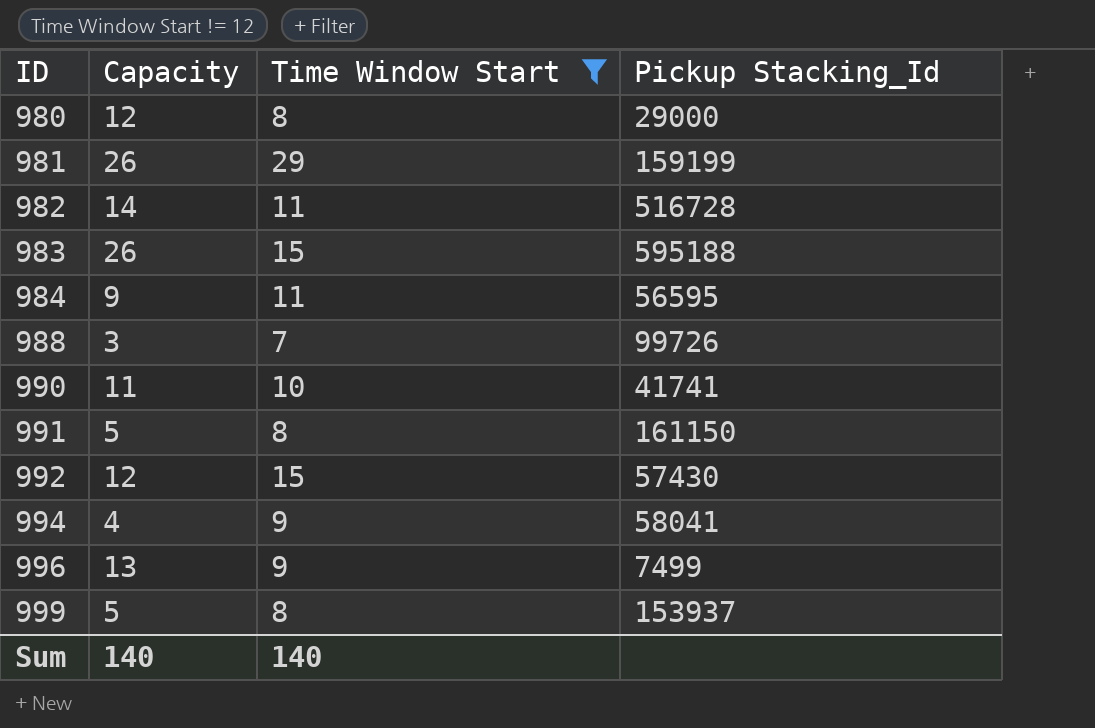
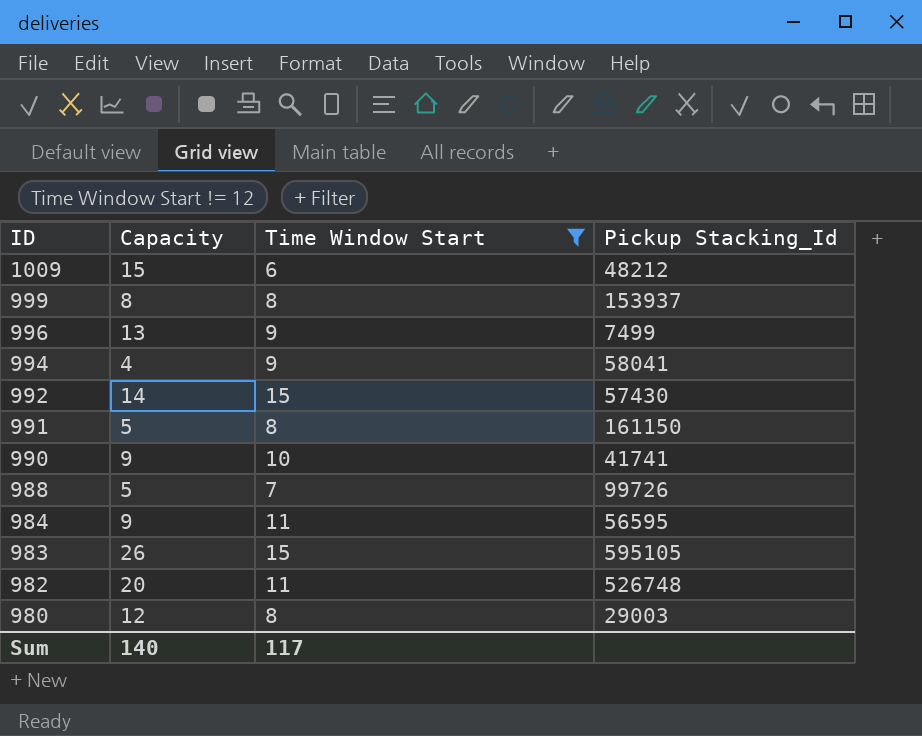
row order: ID ascending -> ID descending
row 981: 26 | 29 | 159199 -> none
row 1009: none -> 15 | 6 | 48212
999 | Capacity: 5 -> 8
992 | Capacity: 12 -> 14
990 | Capacity: 11 -> 9
988 | Capacity: 3 -> 5
983 | Pickup Stacking_Id: 595188 -> 595105
982 | Capacity: 14 -> 20
982 | Pickup Stacking_Id: 516728 -> 526748
980 | Pickup Stacking_Id: 29000 -> 29003
Sum | Time Window Start: 140 -> 117

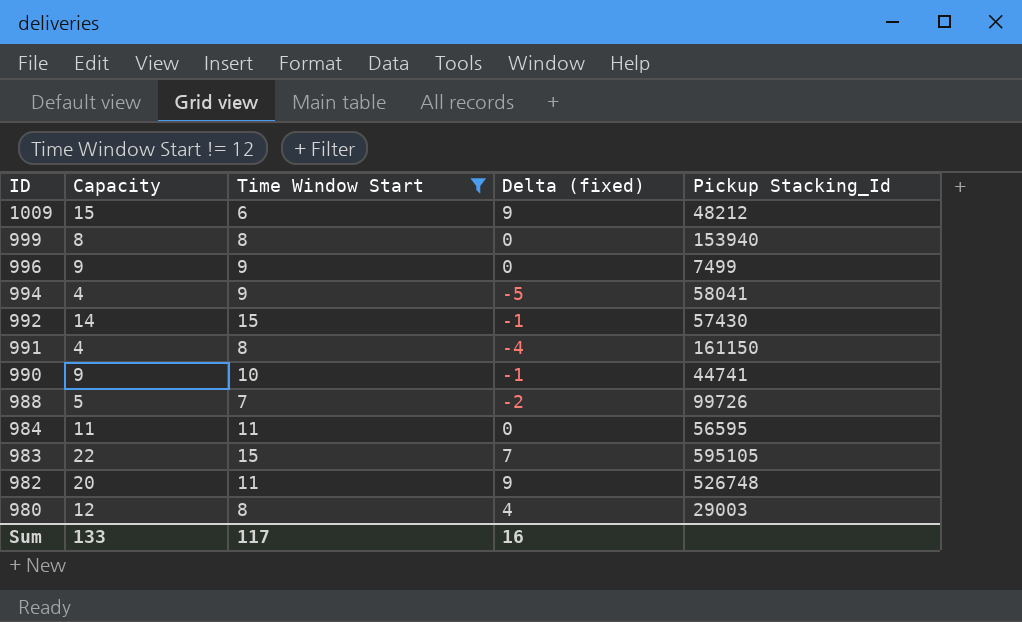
column Delta (fixed) | formula: none -> [Capacity] - [Time Window Start]
999 | Pickup Stacking_Id: 153937 -> 153940
996 | Capacity: 13 -> 9
991 | Capacity: 5 -> 4
990 | Pickup Stacking_Id: 41741 -> 44741
984 | Capacity: 9 -> 11
983 | Capacity: 26 -> 22
Sum | Capacity: 140 -> 133

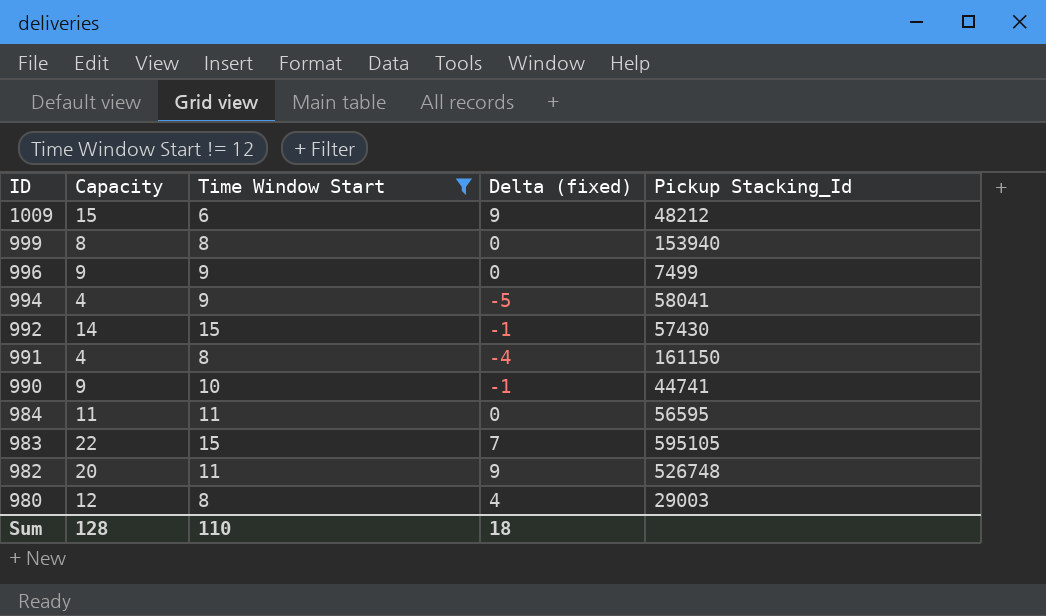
row 988: 5 | 7 | -2 | 99726 -> none
Sum | Capacity: 133 -> 128
Sum | Time Window Start: 117 -> 110
Sum | Delta (fixed): 16 -> 18

